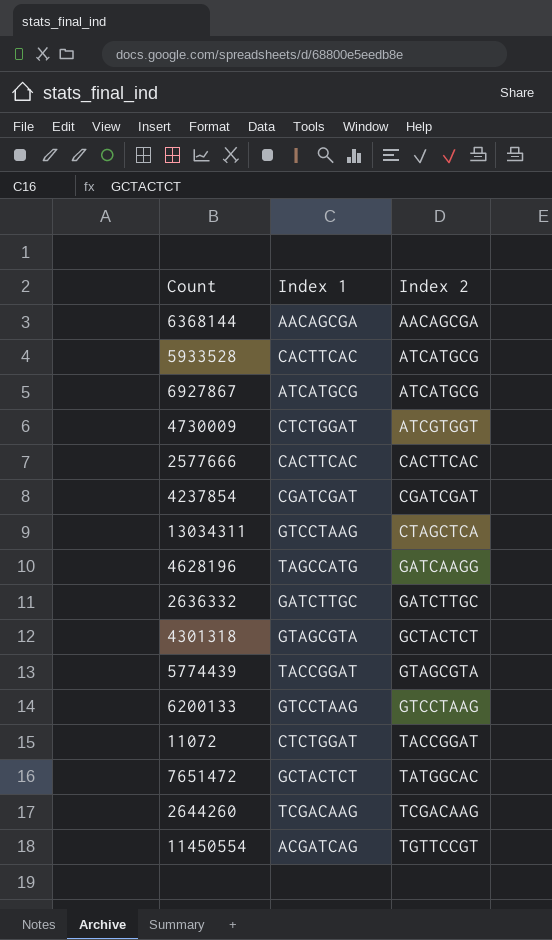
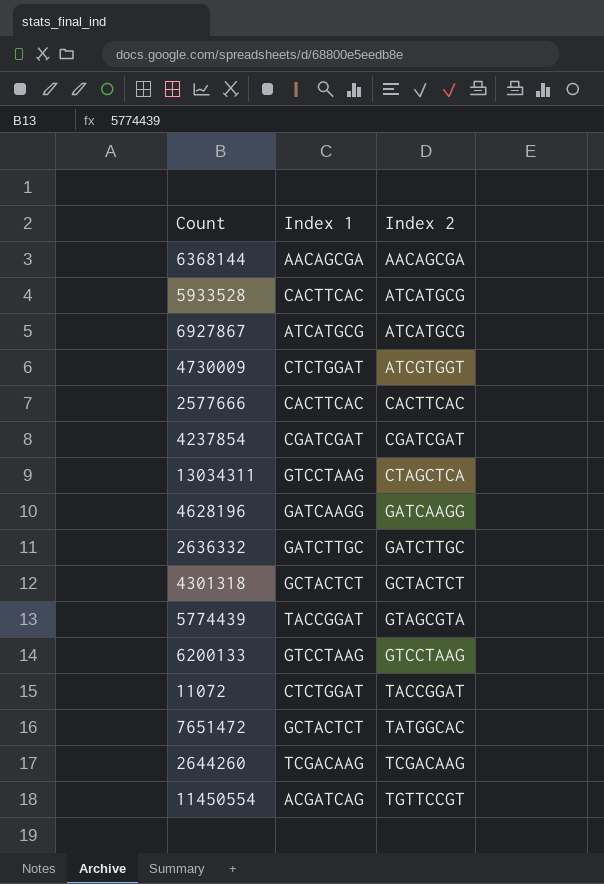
4628196 | Index 1: TAGCCATG -> GATCAAGG
4301318 | Index 1: GTAGCGTA -> GCTACTCT

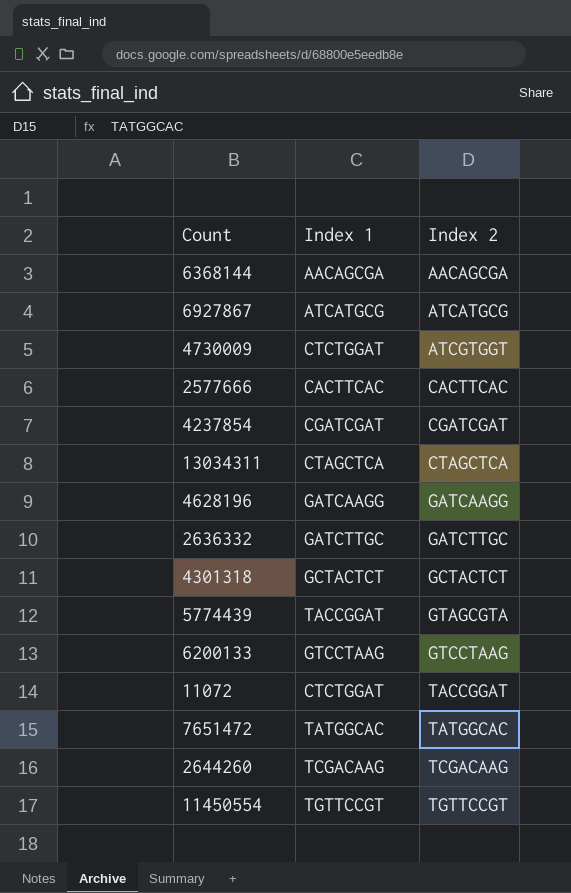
row 5933528: CACTTCAC | ATCATGCG -> none
13034311 | Index 1: GTCCTAAG -> CTAGCTCA
7651472 | Index 1: GCTACTCT -> TATGGCAC
11450554 | Index 1: ACGATCAG -> TGTTCCGT

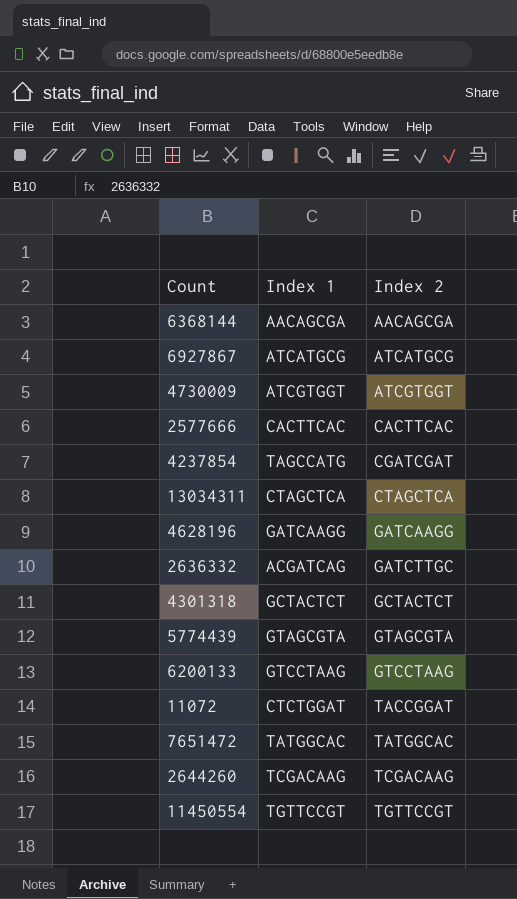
4730009 | Index 1: CTCTGGAT -> ATCGTGGT
4237854 | Index 1: CGATCGAT -> TAGCCATG
2636332 | Index 1: GATCTTGC -> ACGATCAG
5774439 | Index 1: TACCGGAT -> GTAGCGTA

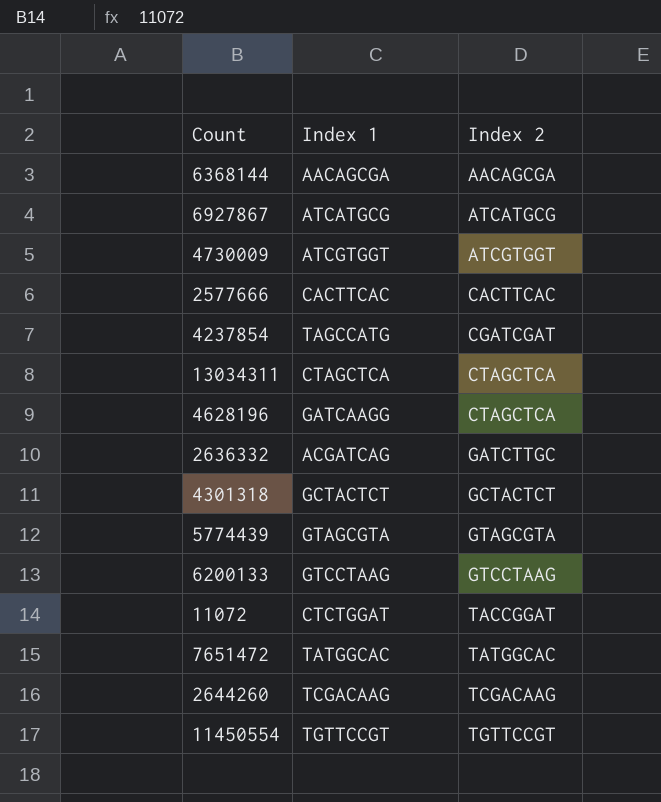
4628196 | Index 2: GATCAAGG -> CTAGCTCA

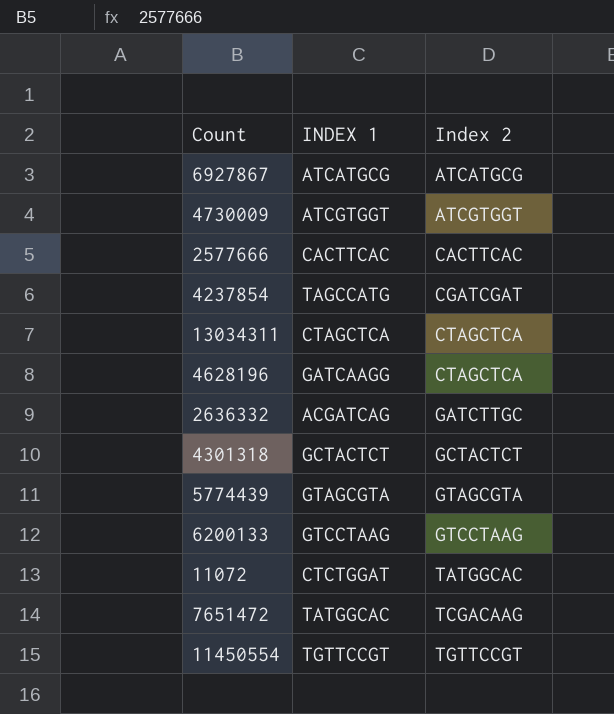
column name: Index 1 -> INDEX 1
row 6368144: AACAGCGA | AACAGCGA -> none
row 2644260: TCGACAAG | TCGACAAG -> none
11072 | Index 2: TACCGGAT -> TATGGCAC
7651472 | Index 2: TATGGCAC -> TCGACAAG

